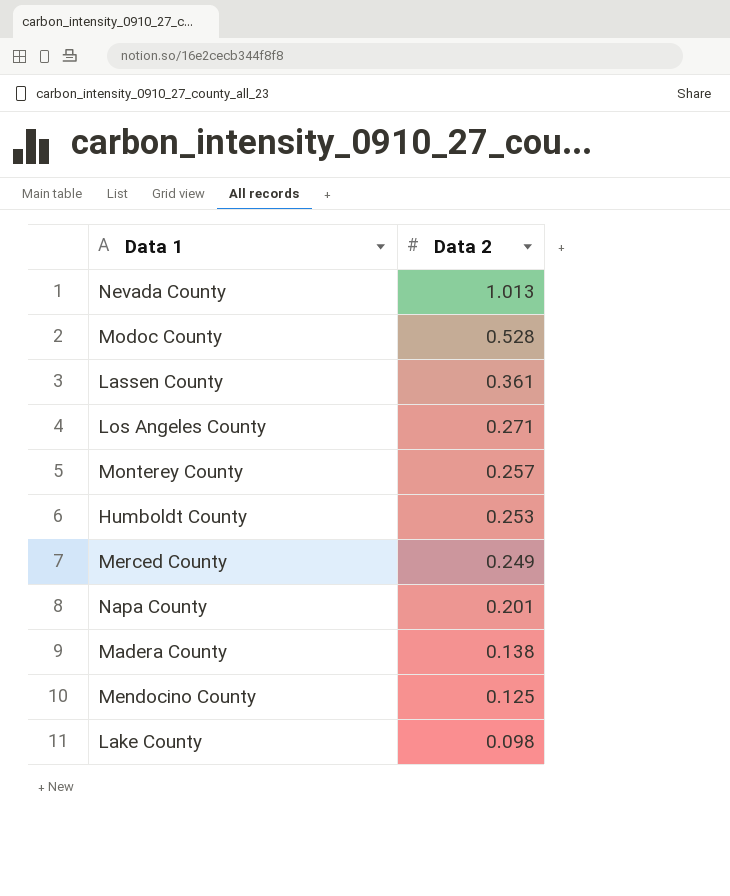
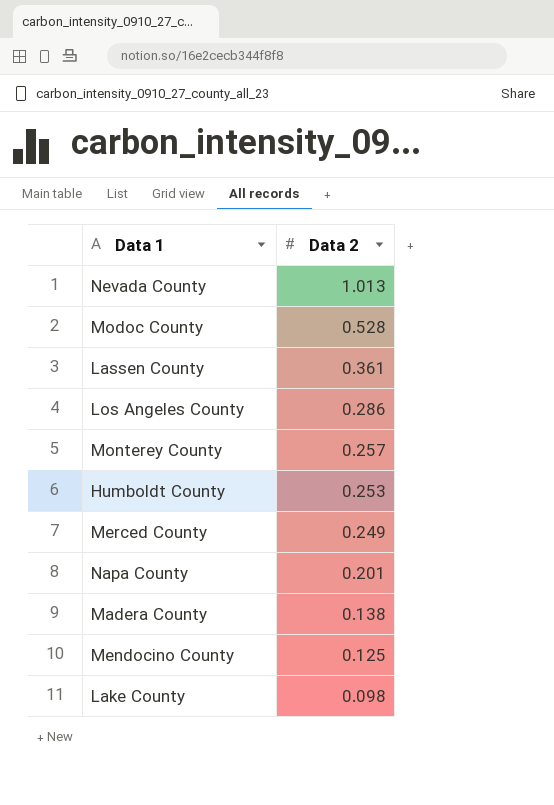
Los Angeles County | Data 2: 0.271 -> 0.286

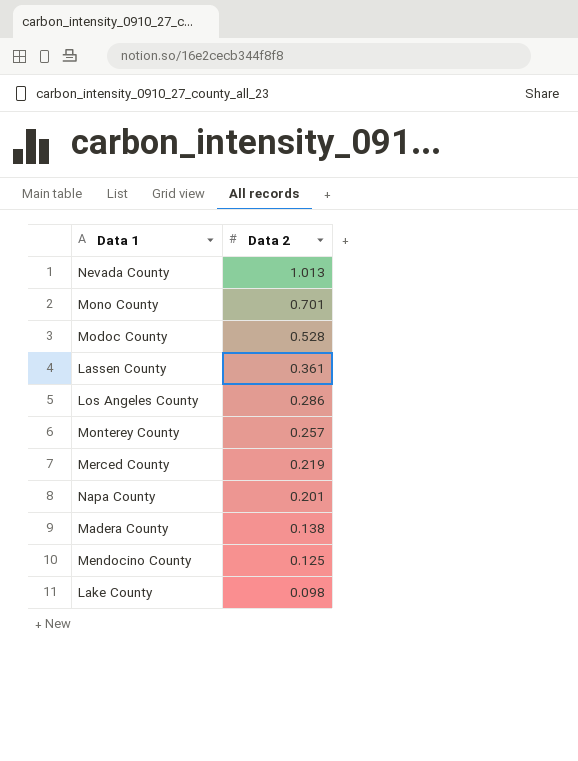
row Humboldt County: 0.253 -> none
row Mono County: none -> 0.701
Merced County | Data 2: 0.249 -> 0.219

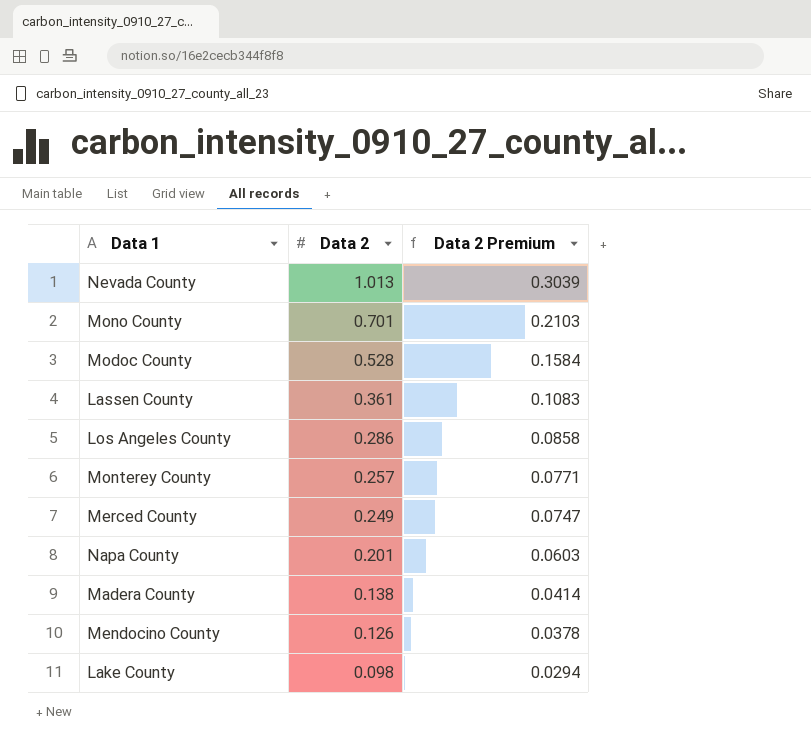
column Data 2 Premium | formula: none -> [Data 2] * 0.3
Merced County | Data 2: 0.219 -> 0.249
Mendocino County | Data 2: 0.125 -> 0.126

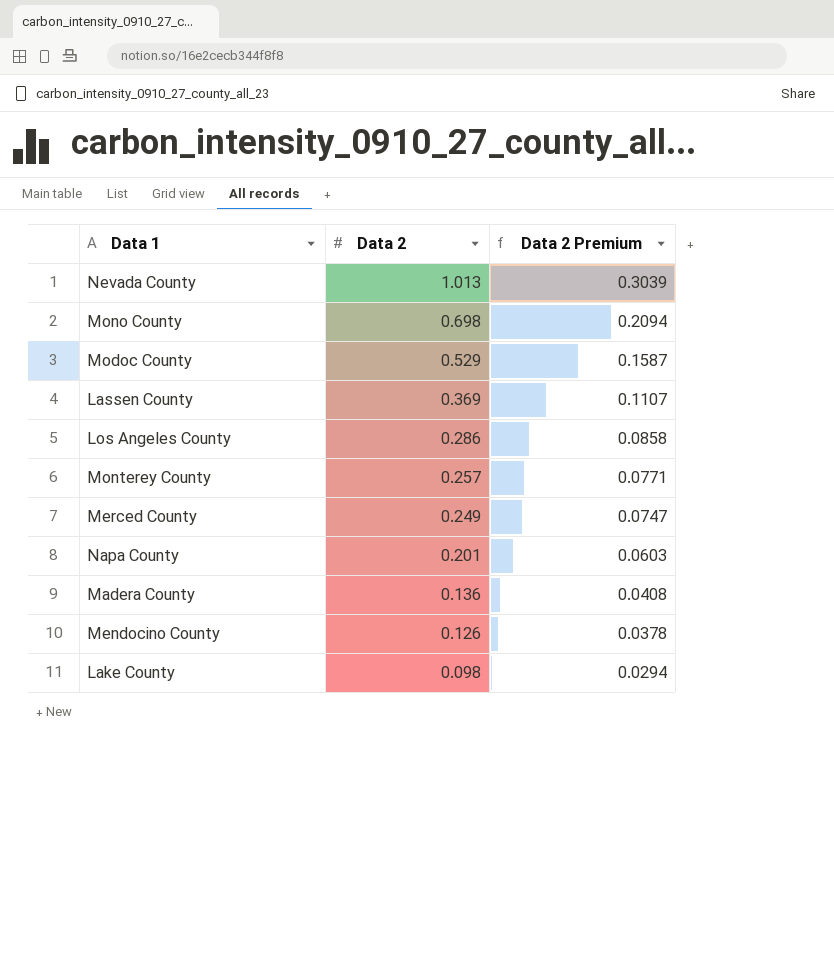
Mono County | Data 2: 0.701 -> 0.698
Mono County | Data 2 Premium: 0.2103 -> 0.2094
Modoc County | Data 2: 0.528 -> 0.529
Modoc County | Data 2 Premium: 0.1584 -> 0.1587
Lassen County | Data 2: 0.361 -> 0.369
Lassen County | Data 2 Premium: 0.1083 -> 0.1107
Madera County | Data 2: 0.138 -> 0.136
Madera County | Data 2 Premium: 0.0414 -> 0.0408

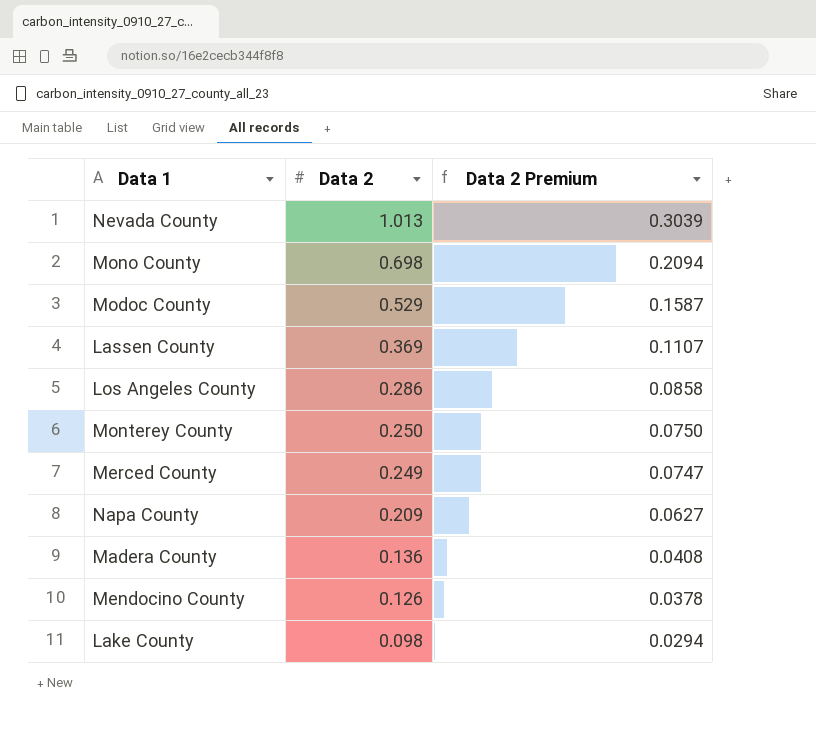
Monterey County | Data 2: 0.257 -> 0.250
Monterey County | Data 2 Premium: 0.0771 -> 0.0750
Napa County | Data 2: 0.201 -> 0.209
Napa County | Data 2 Premium: 0.0603 -> 0.0627

